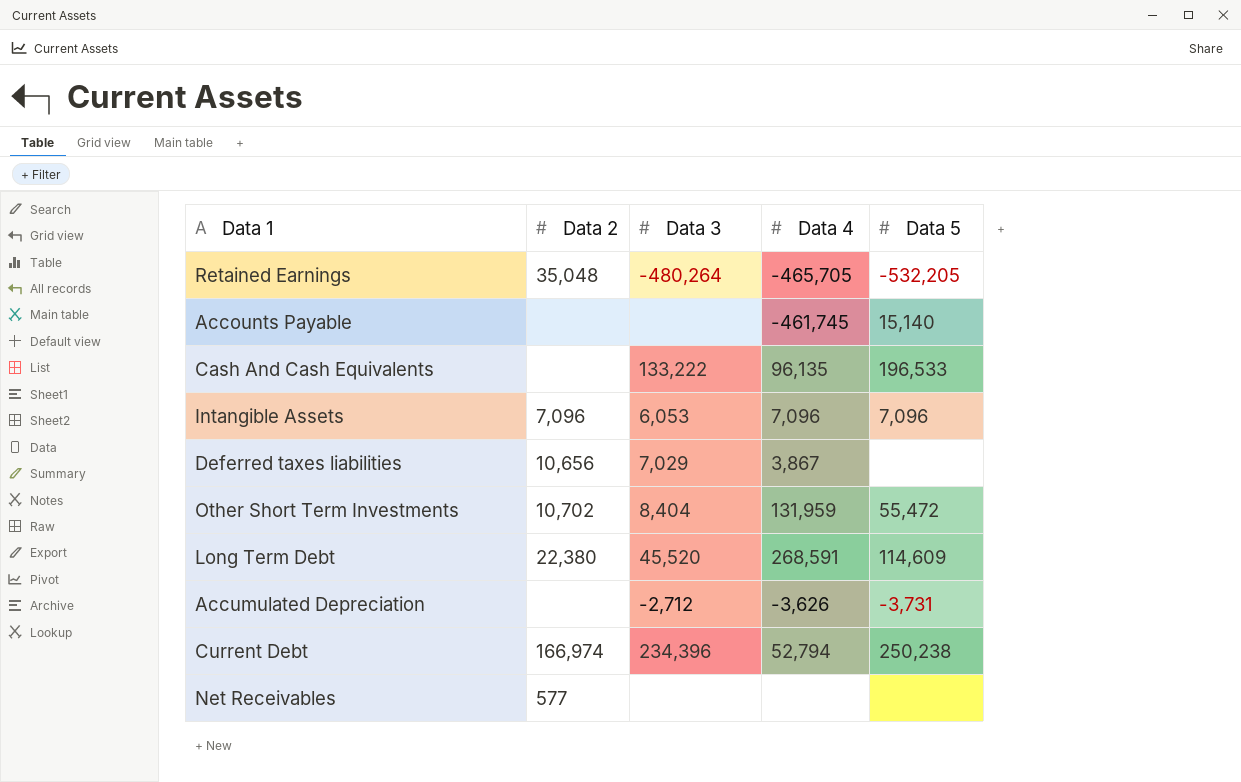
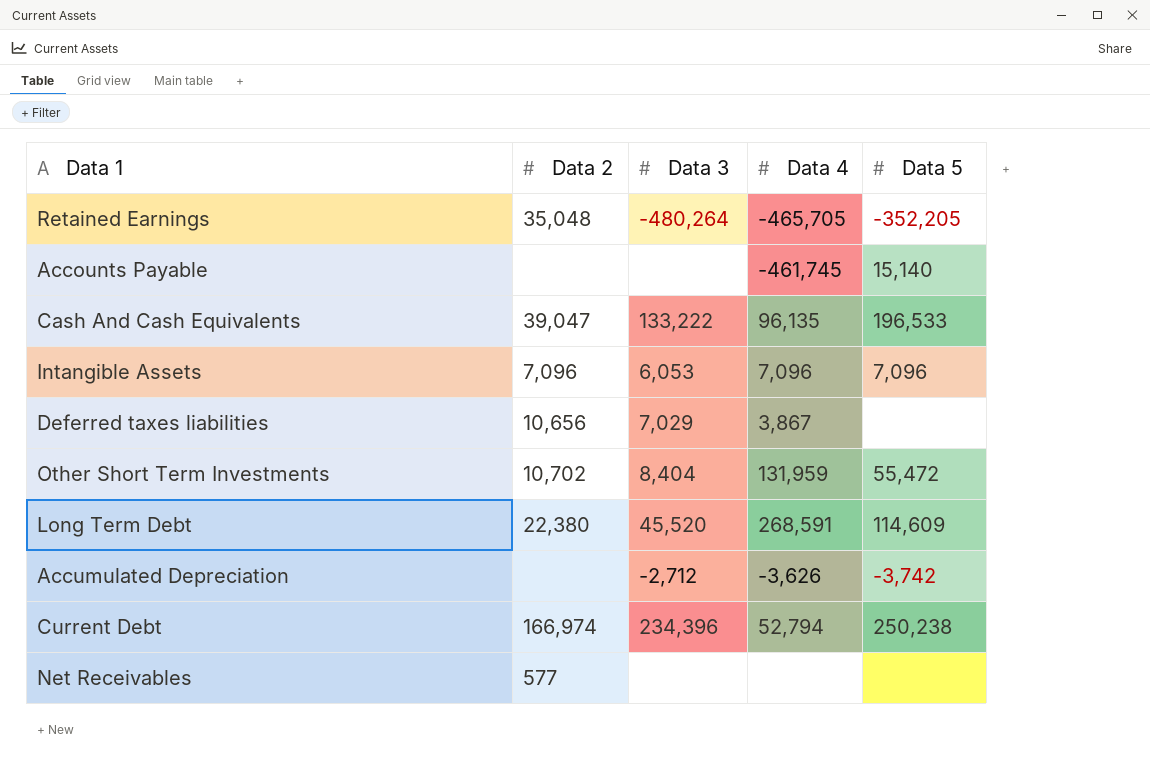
Retained Earnings | Data 5: -532,205 -> -352,205
Cash And Cash Equivalents | Data 2: none -> 39,047
Accumulated Depreciation | Data 5: -3,731 -> -3,742

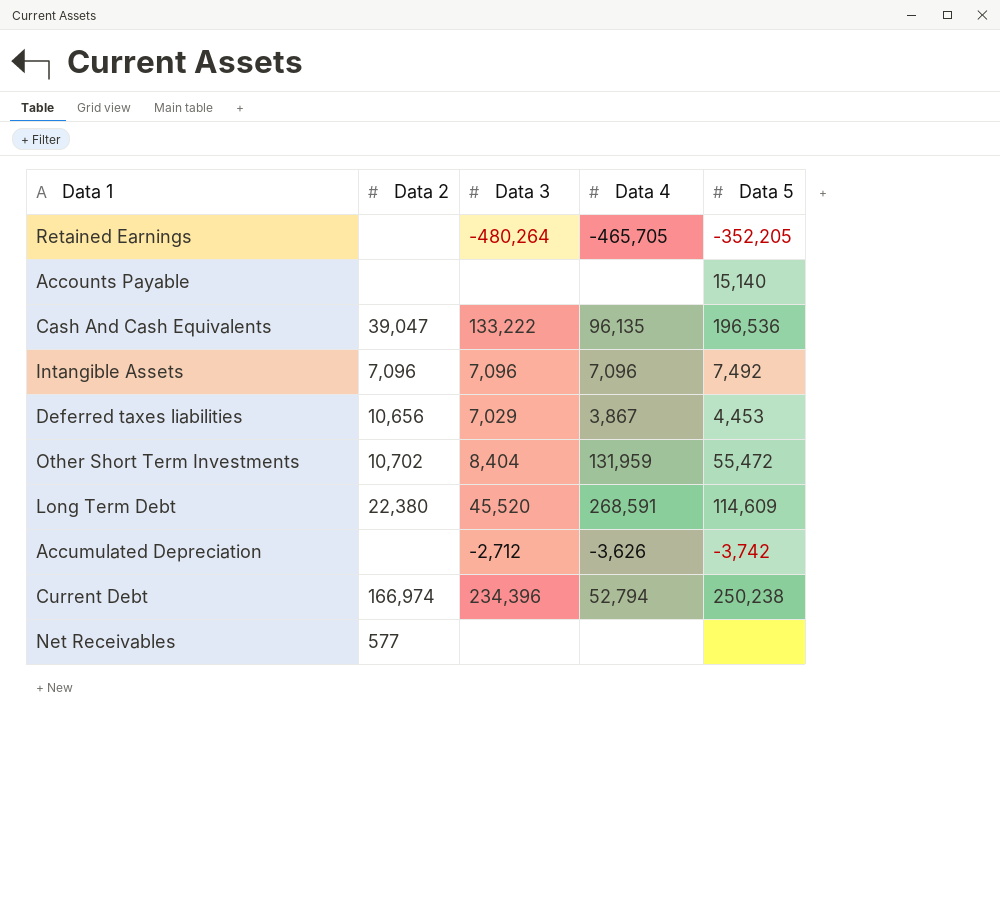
Retained Earnings | Data 2: 35,048 -> none
Accounts Payable | Data 4: -461,745 -> none
Cash And Cash Equivalents | Data 5: 196,533 -> 196,536
Intangible Assets | Data 3: 6,053 -> 7,096
Intangible Assets | Data 5: 7,096 -> 7,492
Deferred taxes liabilities | Data 5: none -> 4,453

